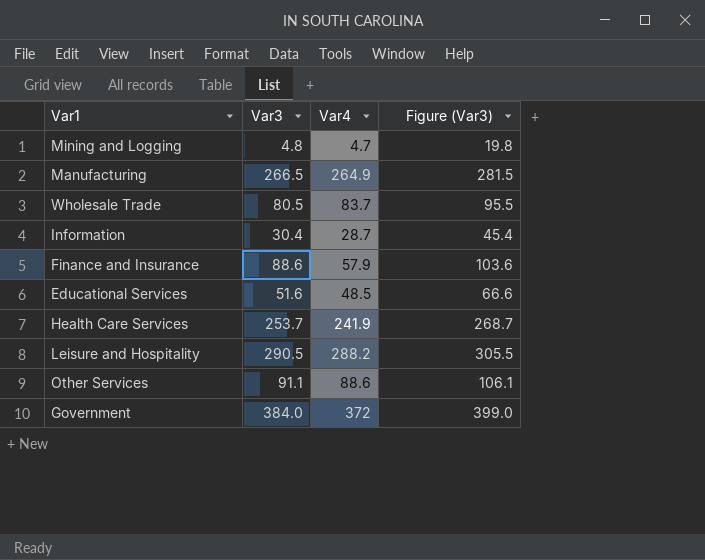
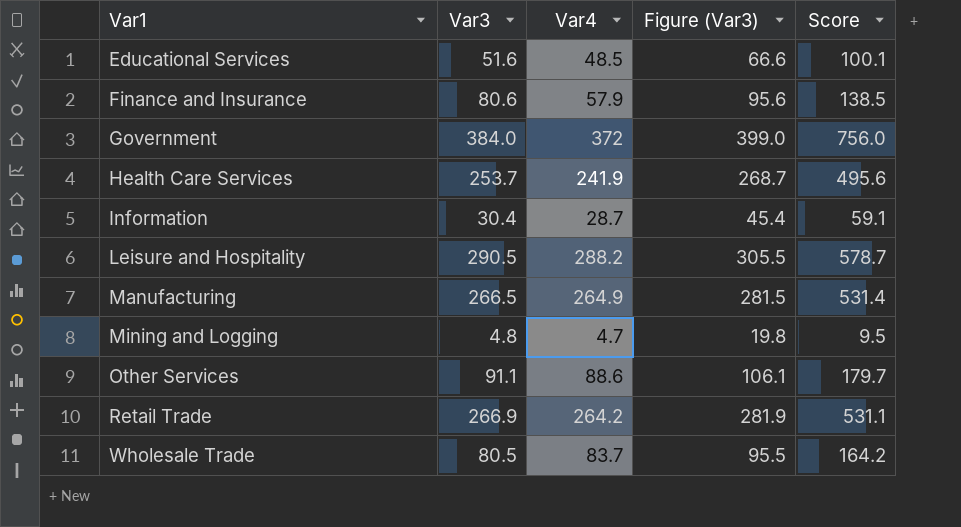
row order: none -> Var1 ascending
column Score | formula: none -> [Var3] + [Var4]
Finance and Insurance | Var3: 88.6 -> 80.6
Finance and Insurance | Figure (Var3): 103.6 -> 95.6
row Retail Trade: none -> 266.9 | 264.2 | 281.9 | 531.1

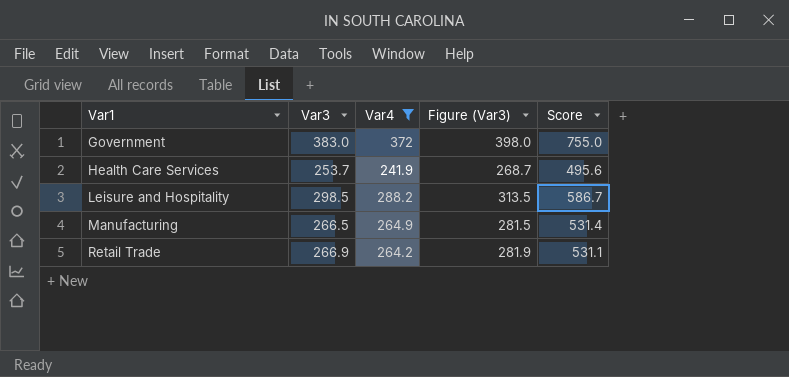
filter: none -> Var4 >= 241.9
Government | Var3: 384.0 -> 383.0
Government | Figure (Var3): 399.0 -> 398.0
Government | Score: 756.0 -> 755.0
Leisure and Hospitality | Var3: 290.5 -> 298.5
Leisure and Hospitality | Figure (Var3): 305.5 -> 313.5
Leisure and Hospitality | Score: 578.7 -> 586.7

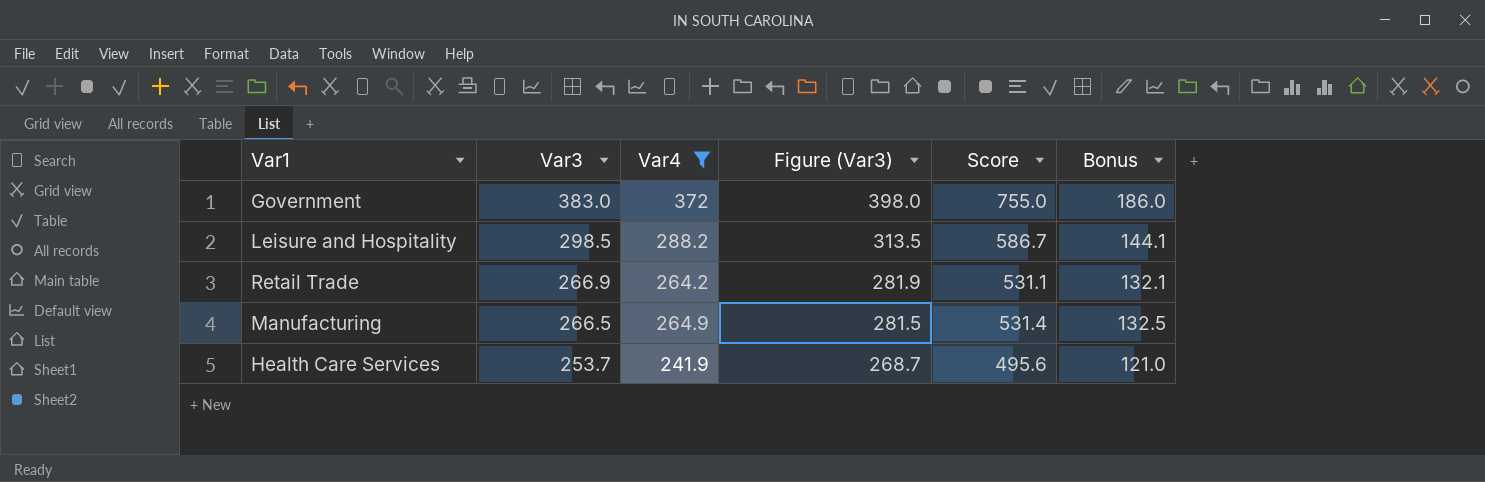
row order: Var1 ascending -> Var3 descending
column Bonus | formula: none -> [Var4] * 0.5

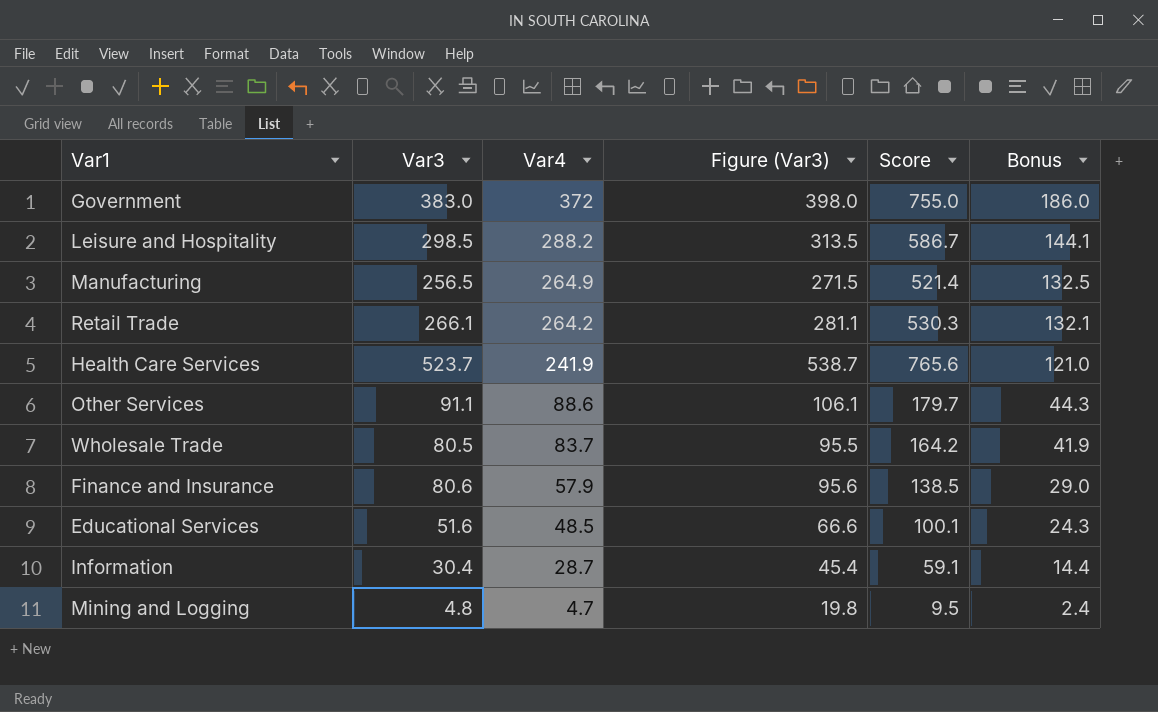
filter: Var4 >= 241.9 -> none
row order: Var3 descending -> Var4 descending
Manufacturing | Var3: 266.5 -> 256.5
Manufacturing | Figure (Var3): 281.5 -> 271.5
Manufacturing | Score: 531.4 -> 521.4
Retail Trade | Var3: 266.9 -> 266.1
Retail Trade | Figure (Var3): 281.9 -> 281.1
Retail Trade | Score: 531.1 -> 530.3
Health Care Services | Var3: 253.7 -> 523.7
Health Care Services | Figure (Var3): 268.7 -> 538.7
Health Care Services | Score: 495.6 -> 765.6

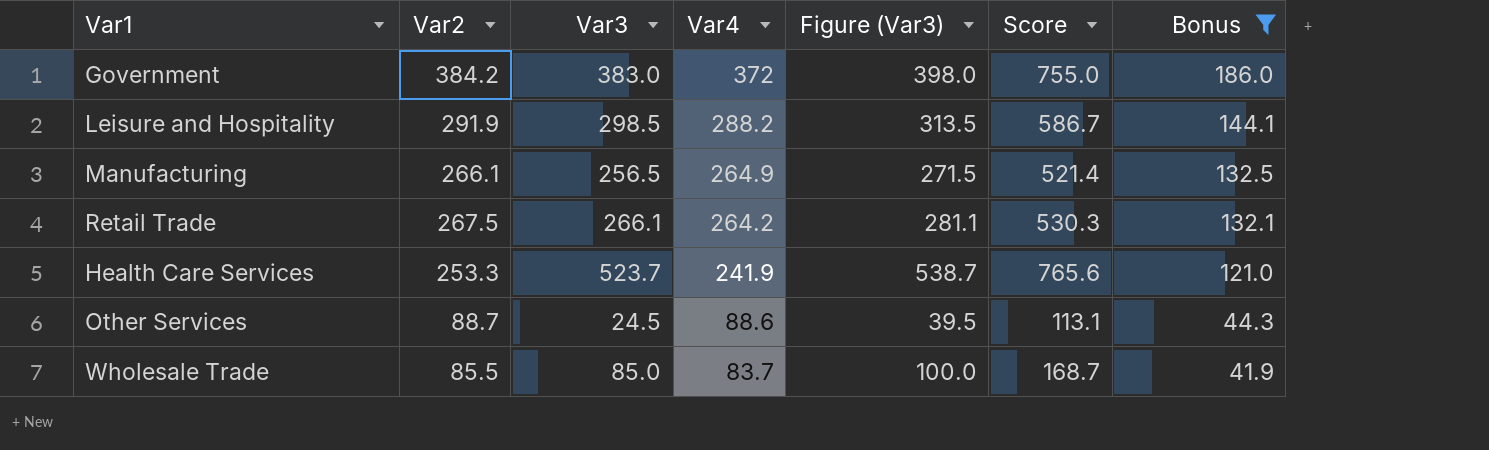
filter: none -> Bonus >= 41.9
column Var2 | position: none -> 2
Other Services | Var3: 91.1 -> 24.5
Other Services | Figure (Var3): 106.1 -> 39.5
Other Services | Score: 179.7 -> 113.1
Wholesale Trade | Var3: 80.5 -> 85.0
Wholesale Trade | Figure (Var3): 95.5 -> 100.0
Wholesale Trade | Score: 164.2 -> 168.7

